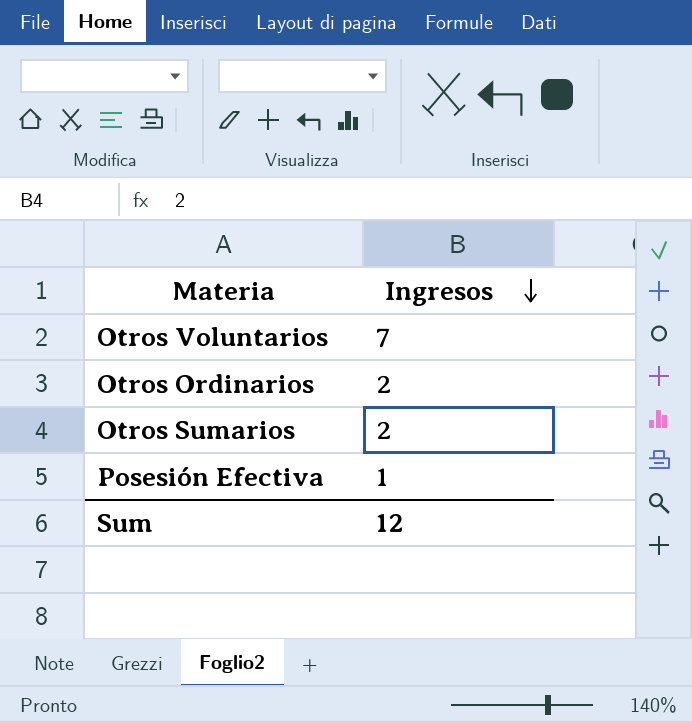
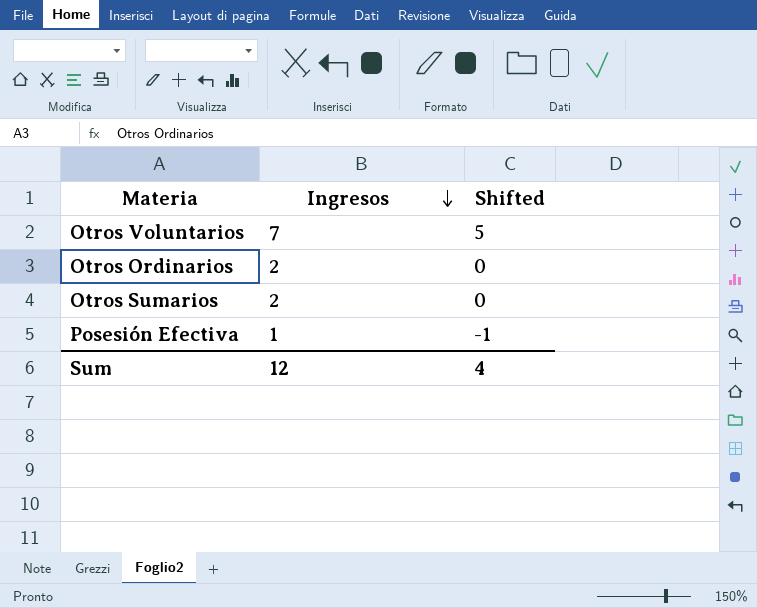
column Shifted | formula: none -> [Ingresos] - 2

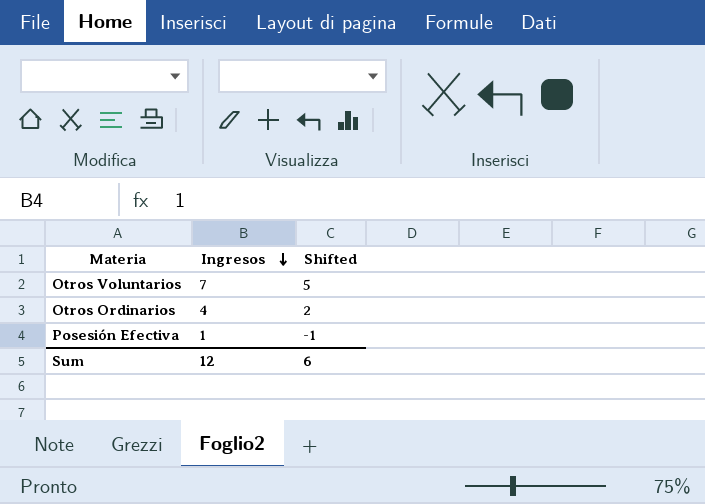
row Otros Sumarios: 2 | 0 -> none
Otros Ordinarios | Ingresos: 2 -> 4
Otros Ordinarios | Shifted: 0 -> 2
Sum | Shifted: 4 -> 6

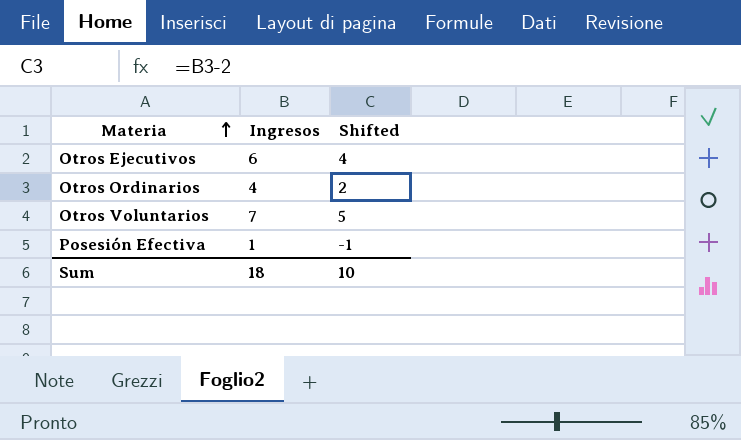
row order: Ingresos descending -> Materia ascending
row Otros Ejecutivos: none -> 6 | 4
Sum | Ingresos: 12 -> 18
Sum | Shifted: 6 -> 10

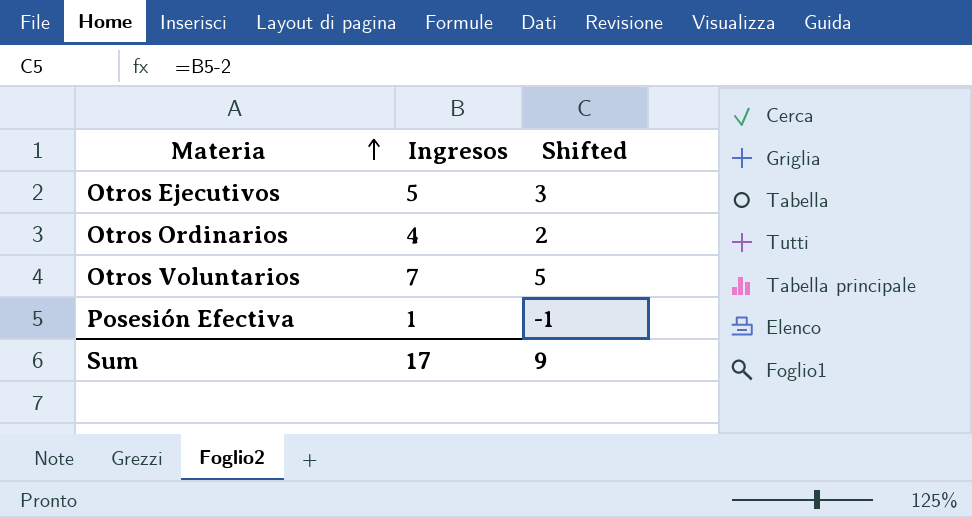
Otros Ejecutivos | Ingresos: 6 -> 5
Otros Ejecutivos | Shifted: 4 -> 3
Sum | Ingresos: 18 -> 17
Sum | Shifted: 10 -> 9

